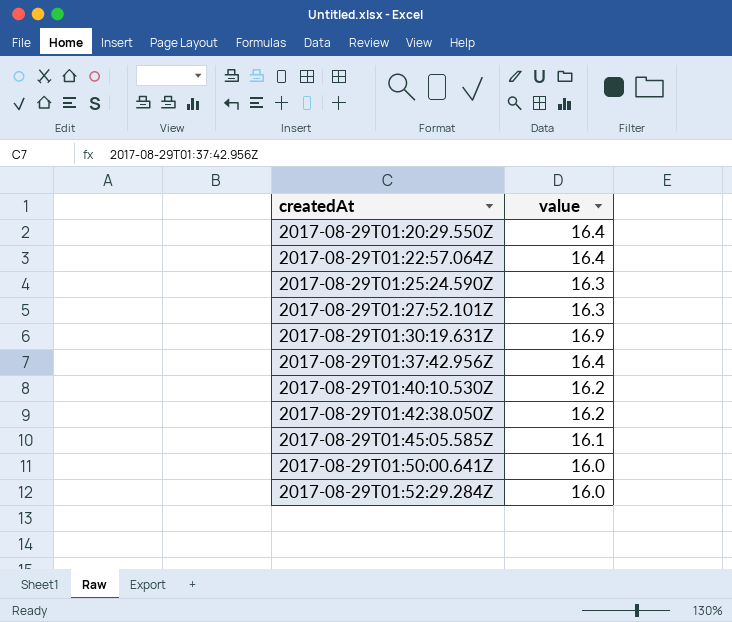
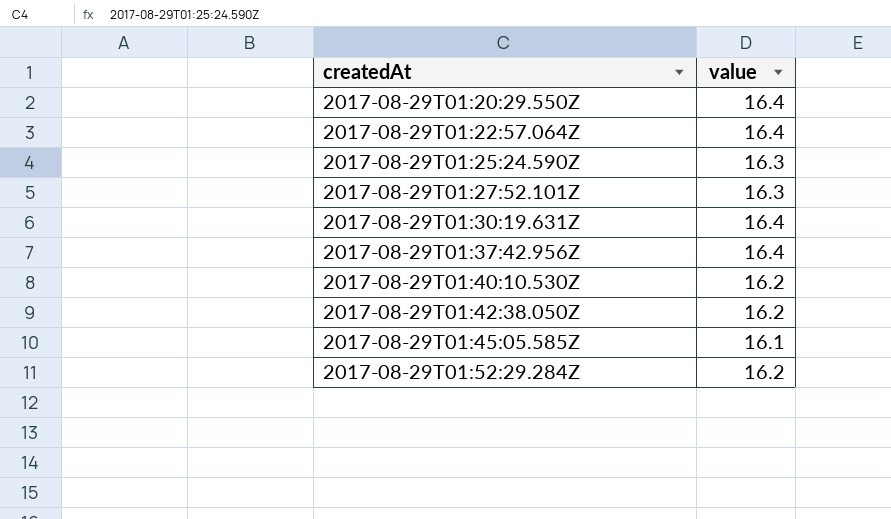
row 2017-08-29T01:50:00.641Z: 16.0 -> none
2017-08-29T01:30:19.631Z | value: 16.9 -> 16.4
2017-08-29T01:52:29.284Z | value: 16.0 -> 16.2

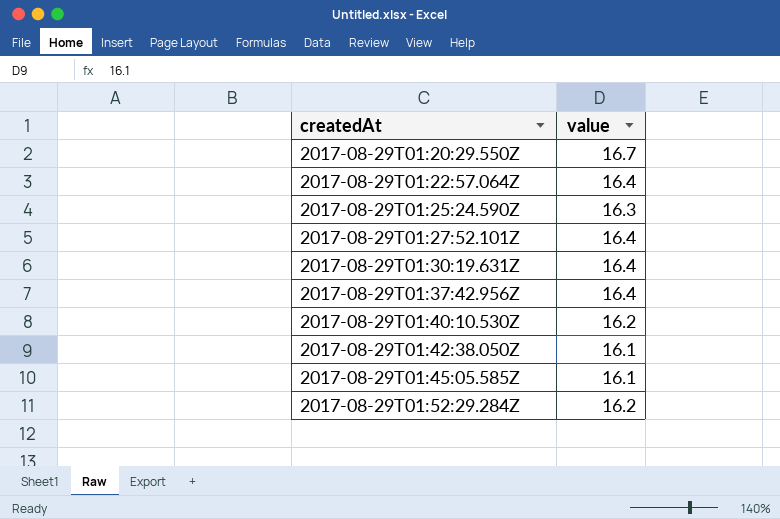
2017-08-29T01:20:29.550Z | value: 16.4 -> 16.7
2017-08-29T01:27:52.101Z | value: 16.3 -> 16.4
2017-08-29T01:42:38.050Z | value: 16.2 -> 16.1

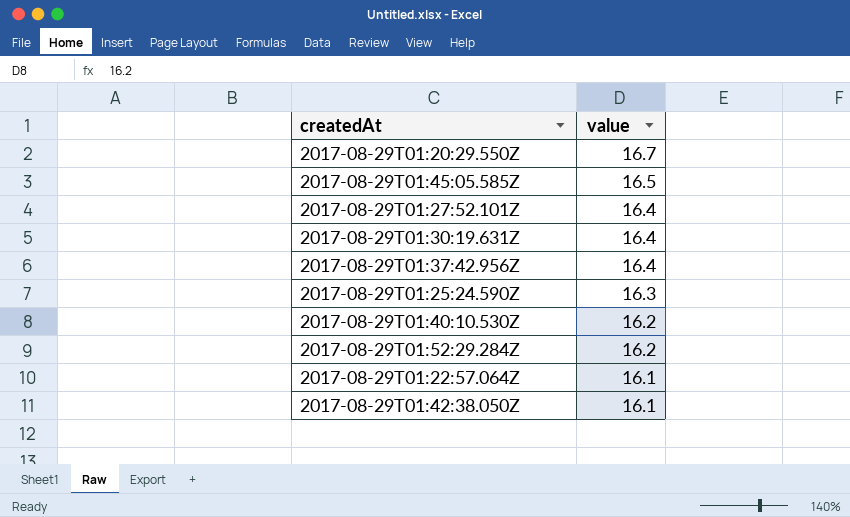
row order: createdAt ascending -> value descending
2017-08-29T01:45:05.585Z | value: 16.1 -> 16.5
2017-08-29T01:22:57.064Z | value: 16.4 -> 16.1

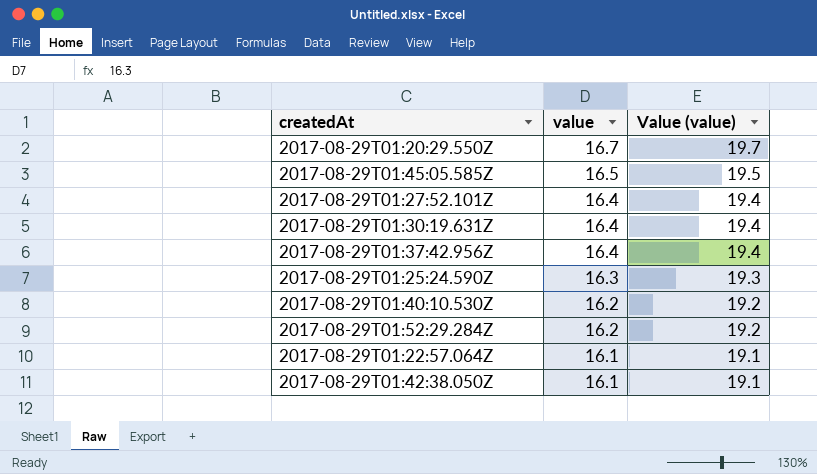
column Value (value) | formula: none -> [value] + 3

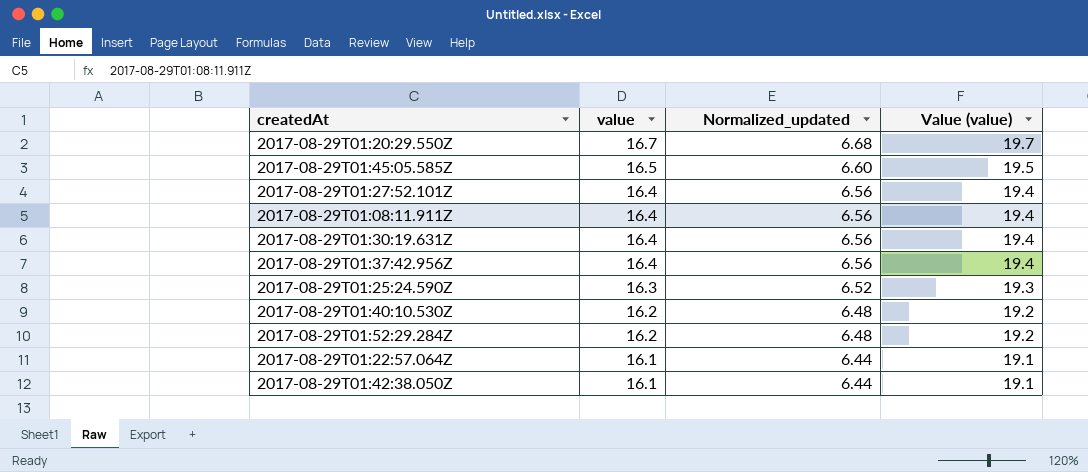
column Normalized_updated | formula: none -> [value] * 0.4
row 2017-08-29T01:08:11.911Z: none -> 16.4 | 6.56 | 19.4

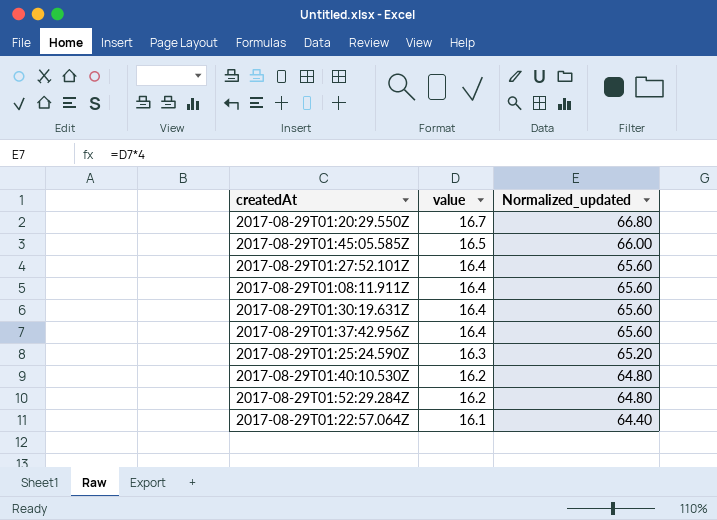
column Value (value) | formula: [value] + 3 -> none
column Normalized_updated | formula: [value] * 0.4 -> [value] * 4
row 2017-08-29T01:42:38.050Z: 16.1 | 6.44 | 19.1 -> none

